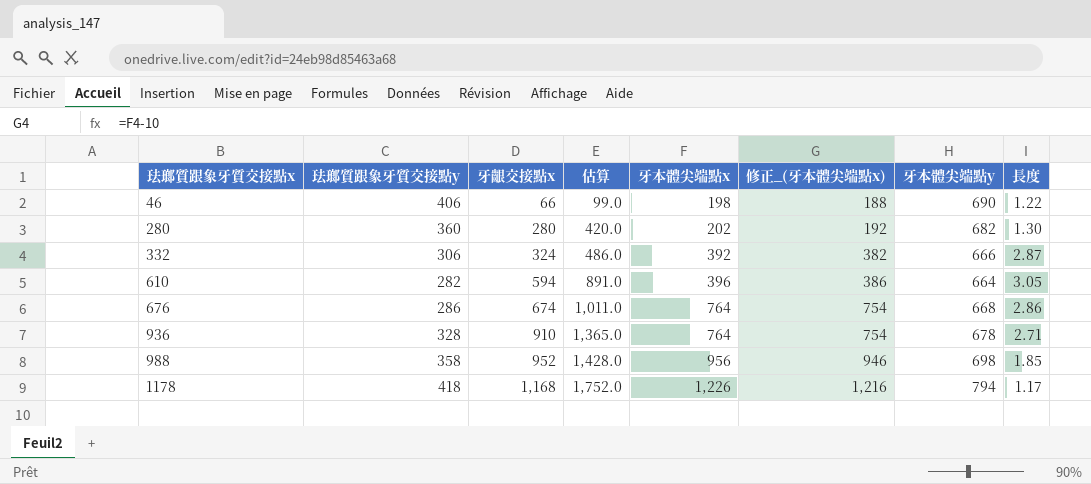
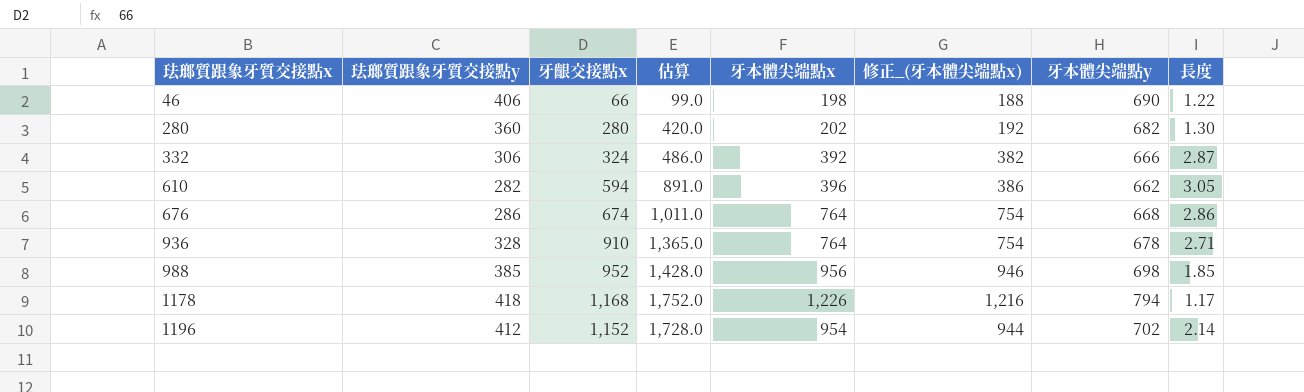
610 | 牙本體尖端點y: 664 -> 662
988 | 珐瑯質跟象牙質交接點y: 358 -> 385
row 1196: none -> 412 | 1,152 | 1,728.0 | 954 | 944 | 702 | 2.14

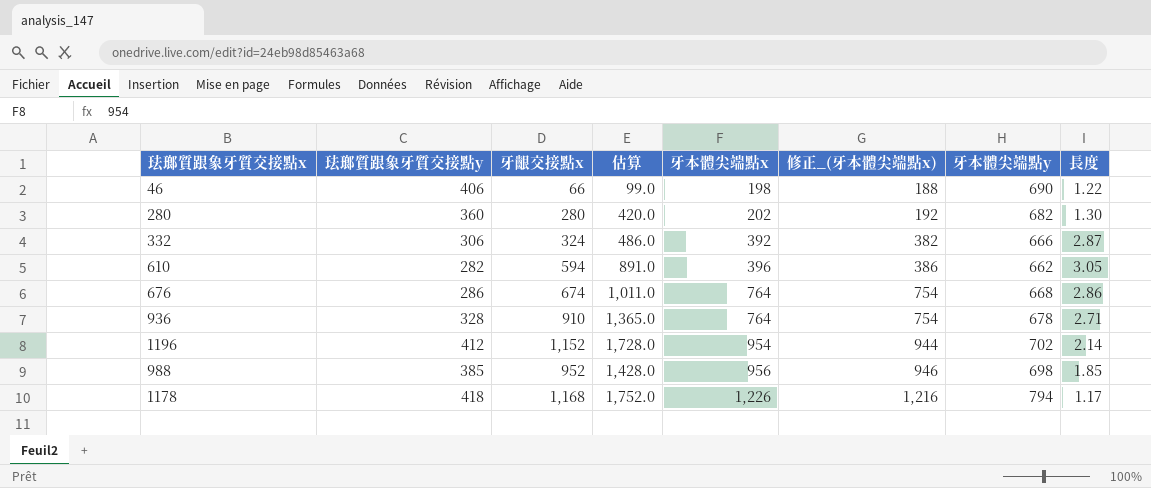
row order: 珐瑯質跟象牙質交接點x ascending -> 牙本體尖端點x ascending

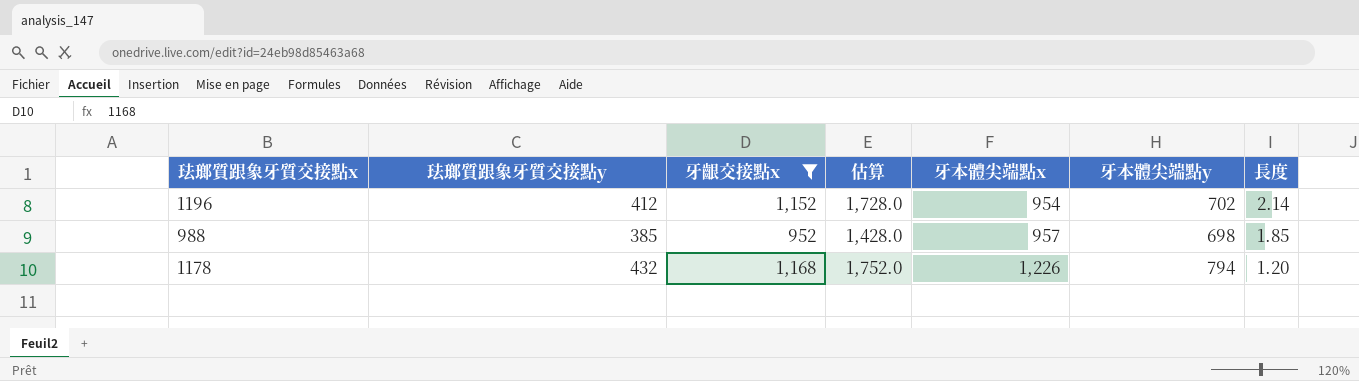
filter: none -> 牙齦交接點x >= 952
column 修正_(牙本體尖端點x) | formula: [牙本體尖端點x] - 10 -> none
988 | 牙本體尖端點x: 956 -> 957
1178 | 珐瑯質跟象牙質交接點y: 418 -> 432
1178 | 長度: 1.17 -> 1.20

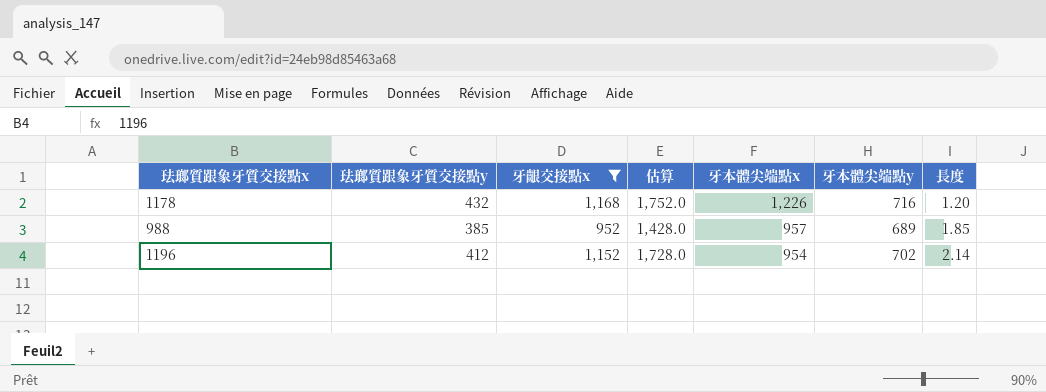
row order: 牙本體尖端點x ascending -> 牙本體尖端點x descending
1178 | 牙本體尖端點y: 794 -> 716
988 | 牙本體尖端點y: 698 -> 689

